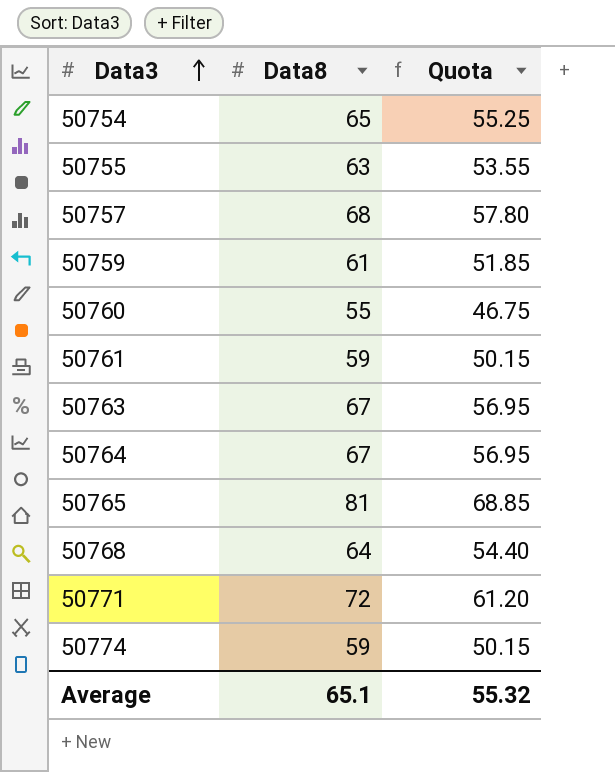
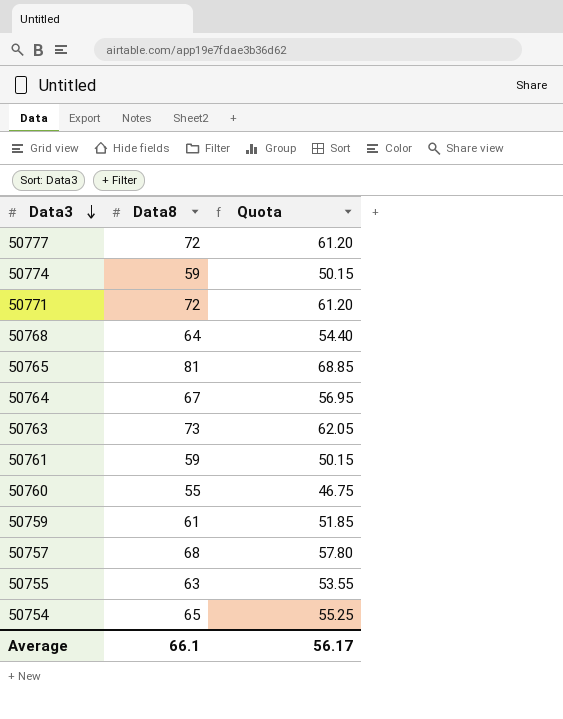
row order: Data3 ascending -> Data3 descending
row 50777: none -> 72 | 61.20
50763 | Data8: 67 -> 73
50763 | Quota: 56.95 -> 62.05
Average | Data8: 65.1 -> 66.1
Average | Quota: 55.32 -> 56.17

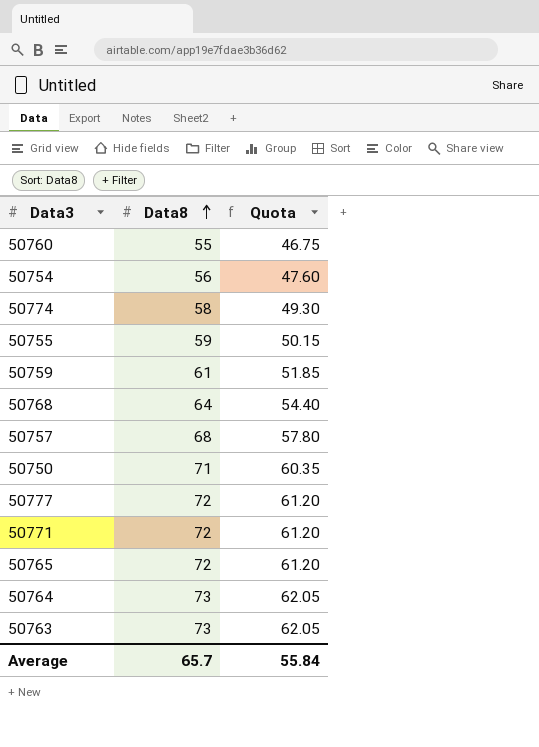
row order: Data3 descending -> Data8 ascending
row 50761: 59 | 50.15 -> none
50754 | Data8: 65 -> 56
50754 | Quota: 55.25 -> 47.60
50774 | Data8: 59 -> 58
50774 | Quota: 50.15 -> 49.30
50755 | Data8: 63 -> 59
50755 | Quota: 53.55 -> 50.15
row 50750: none -> 71 | 60.35
50765 | Data8: 81 -> 72
50765 | Quota: 68.85 -> 61.20
50764 | Data8: 67 -> 73
50764 | Quota: 56.95 -> 62.05
Average | Data8: 66.1 -> 65.7
Average | Quota: 56.17 -> 55.84

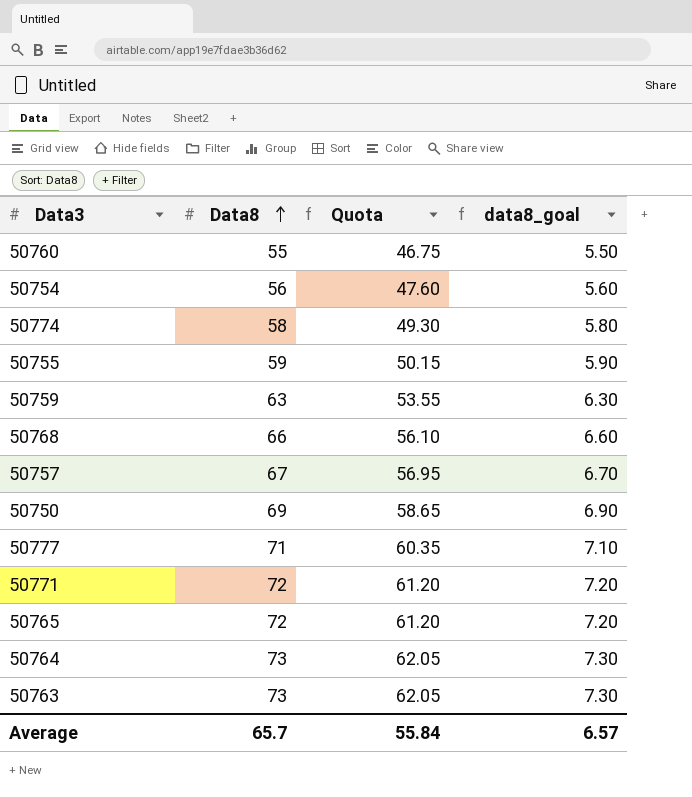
column data8_goal | formula: none -> [Data8] * 0.1
50759 | Data8: 61 -> 63
50759 | Quota: 51.85 -> 53.55
50768 | Data8: 64 -> 66
50768 | Quota: 54.40 -> 56.10
50757 | Data8: 68 -> 67
50757 | Quota: 57.80 -> 56.95
50750 | Data8: 71 -> 69
50750 | Quota: 60.35 -> 58.65
50777 | Data8: 72 -> 71
50777 | Quota: 61.20 -> 60.35

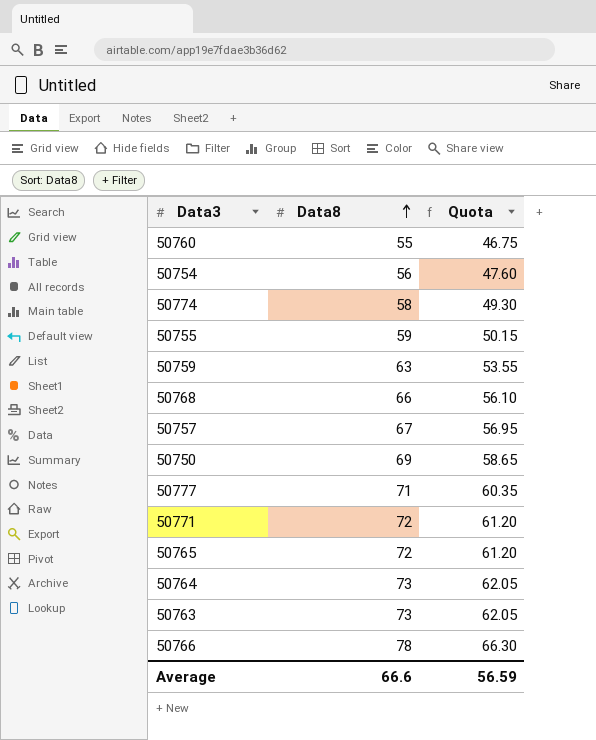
column data8_goal | formula: [Data8] * 0.1 -> none
row 50766: none -> 78 | 66.30
Average | Data8: 65.7 -> 66.6
Average | Quota: 55.84 -> 56.59

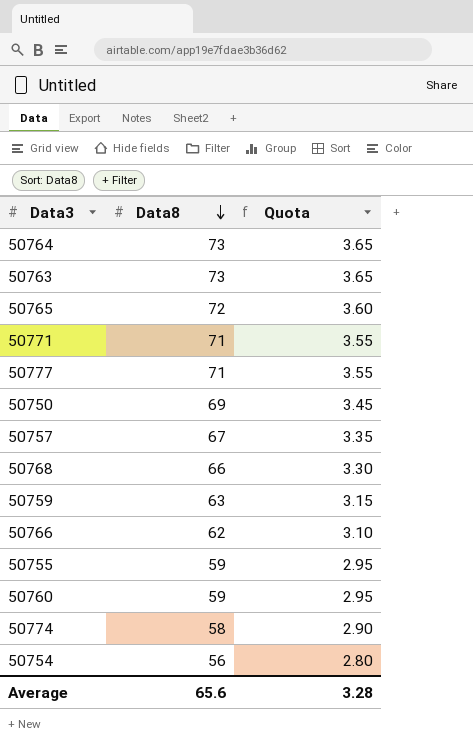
row order: Data8 ascending -> Data8 descending
column Quota | formula: [Data8] * 0.85 -> [Data8] * 0.05
50771 | Data8: 72 -> 71
50766 | Data8: 78 -> 62
50760 | Data8: 55 -> 59
Average | Data8: 66.6 -> 65.6
Average | Quota: 56.59 -> 3.28

